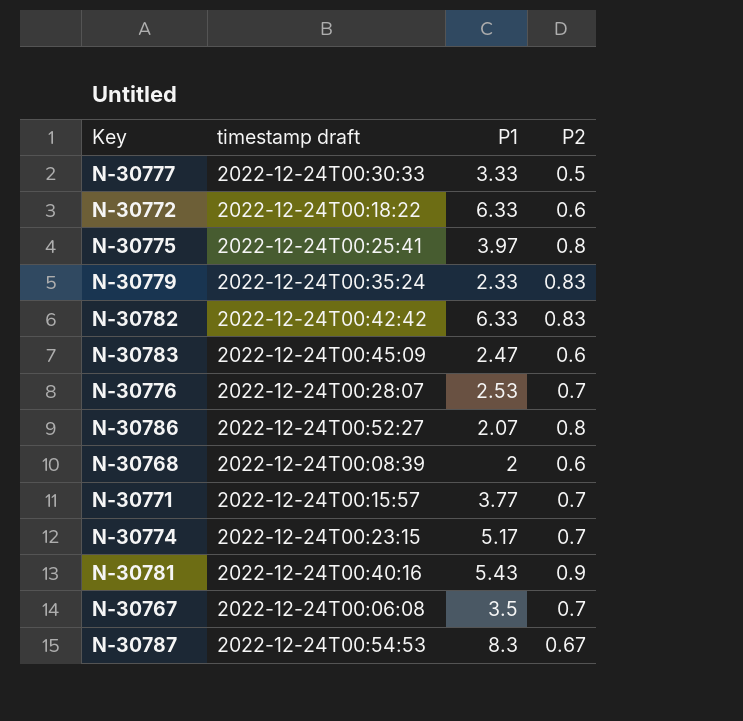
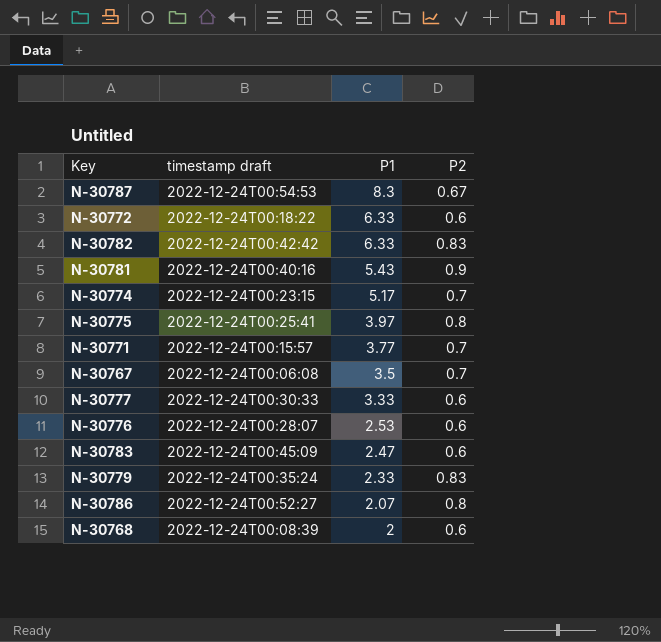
row order: none -> P1 descending
N-30777 | P2: 0.5 -> 0.6
N-30776 | P2: 0.7 -> 0.6

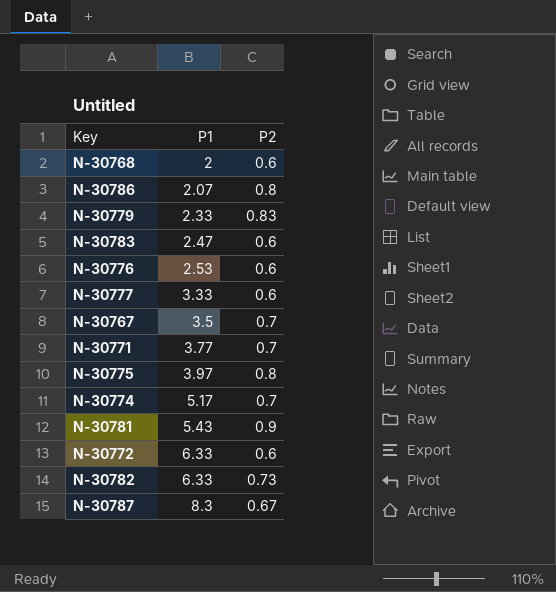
row order: P1 descending -> P1 ascending
column timestamp draft | position: 2 -> none
N-30782 | P2: 0.83 -> 0.73

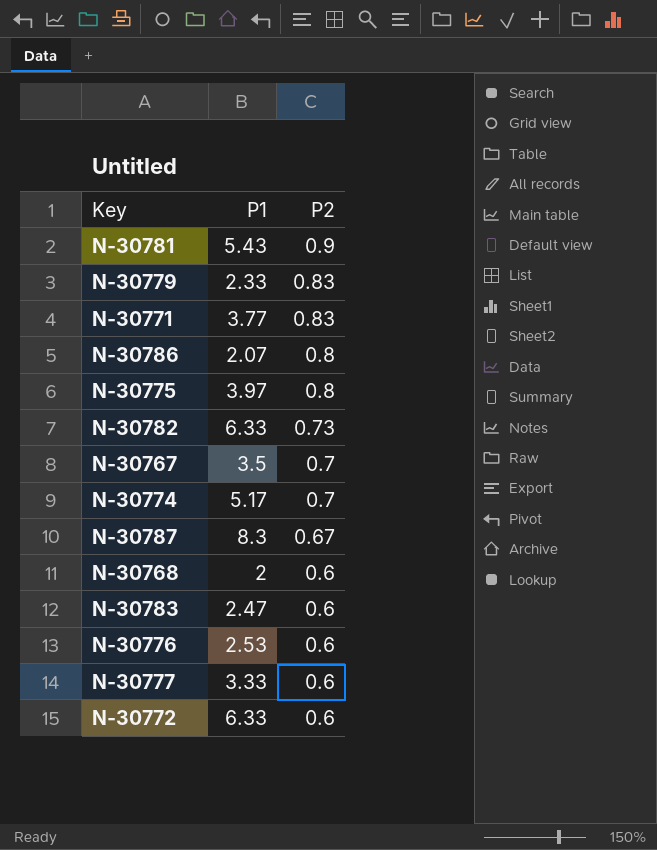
row order: P1 ascending -> P2 descending
N-30771 | P2: 0.7 -> 0.83

